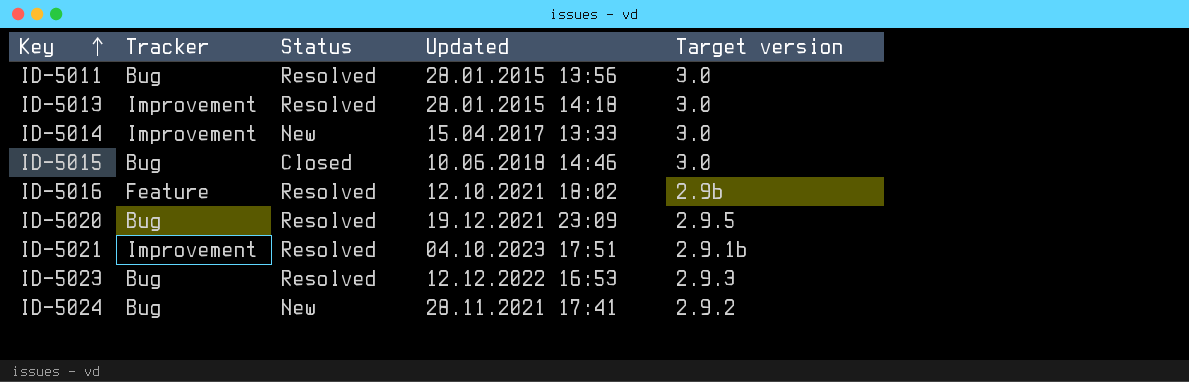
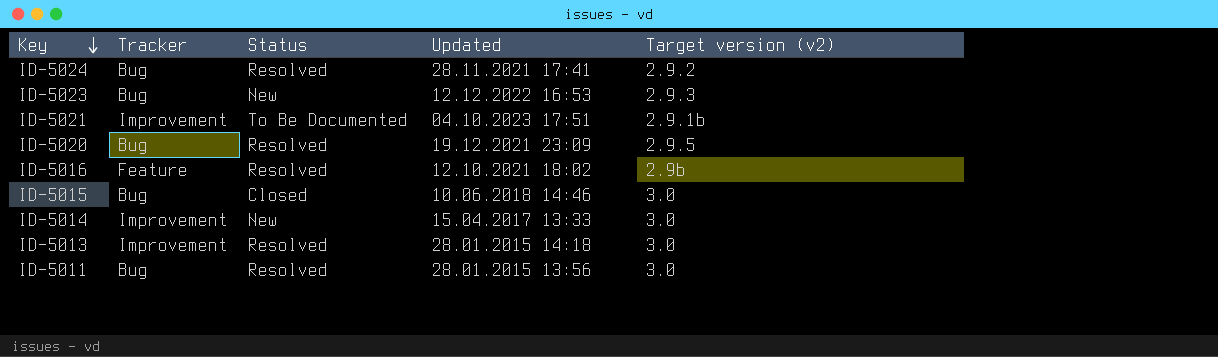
row order: Key ascending -> Key descending
column name: Target version -> Target version (v2)
ID-5024 | Status: New -> Resolved
ID-5023 | Status: Resolved -> New
ID-5021 | Status: Resolved -> To Be Documented

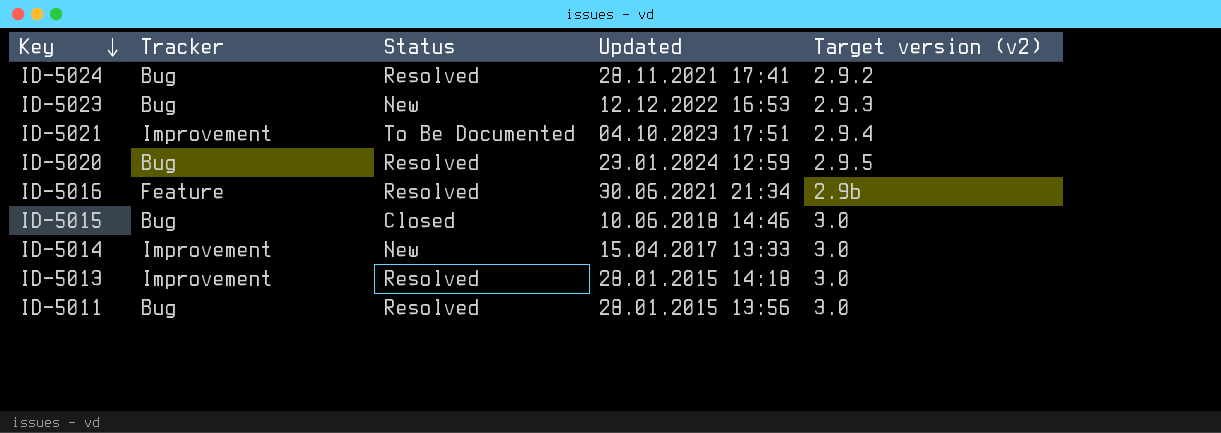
ID-5021 | Target version (v2): 2.9.1b -> 2.9.4
ID-5020 | Updated: 19.12.2021 23:09 -> 23.01.2024 12:59
ID-5016 | Updated: 12.10.2021 18:02 -> 30.06.2021 21:34

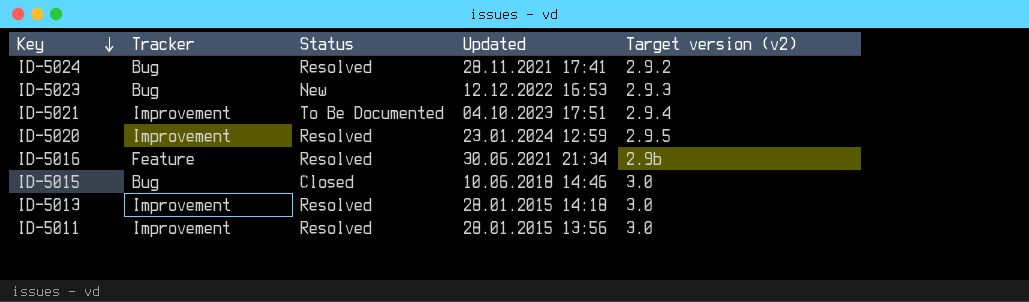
row ID-5014: Improvement | New | 15.04.2017 13:33 | 3.0 -> none
ID-5020 | Tracker: Bug -> Improvement
ID-5011 | Tracker: Bug -> Improvement

